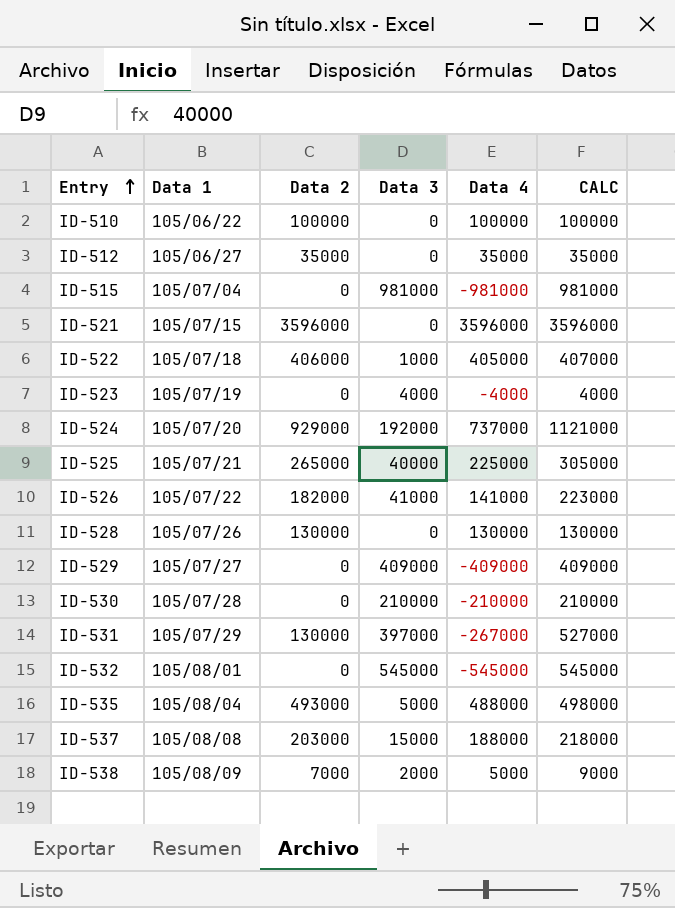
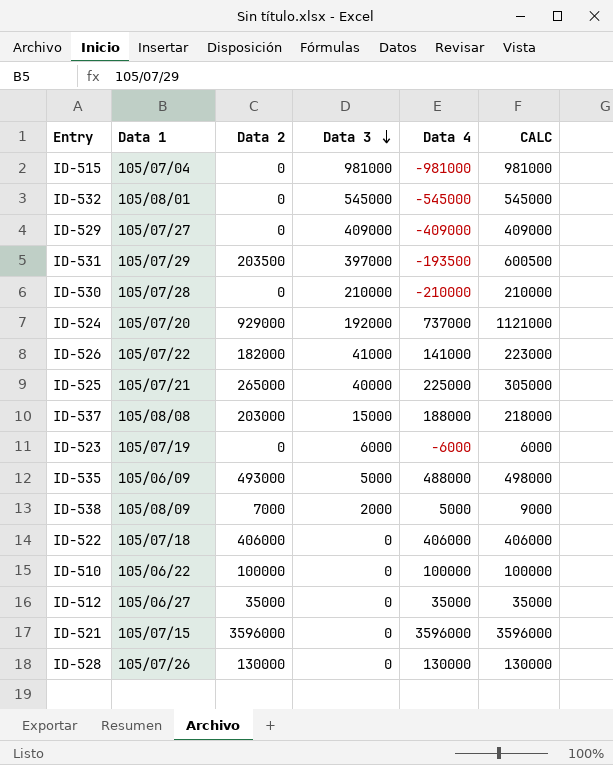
row order: Entry ascending -> Data 3 descending
ID-531 | Data 2: 130000 -> 203500
ID-531 | Data 4: -267000 -> -193500
ID-531 | CALC: 527000 -> 600500
ID-523 | Data 3: 4000 -> 6000
ID-523 | Data 4: -4000 -> -6000
ID-523 | CALC: 4000 -> 6000
ID-535 | Data 1: 105/08/04 -> 105/06/09
ID-522 | Data 3: 1000 -> 0
ID-522 | Data 4: 405000 -> 406000
ID-522 | CALC: 407000 -> 406000

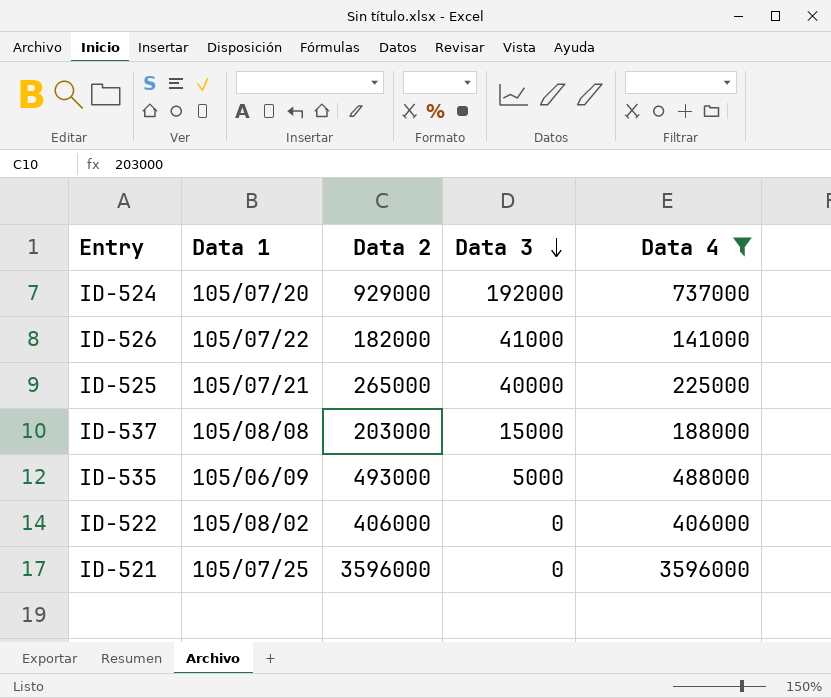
filter: none -> Data 4 >= 141000
column CALC | formula: [Data 2] + [Data 3] -> none
ID-522 | Data 1: 105/07/18 -> 105/08/02
ID-521 | Data 1: 105/07/15 -> 105/07/25

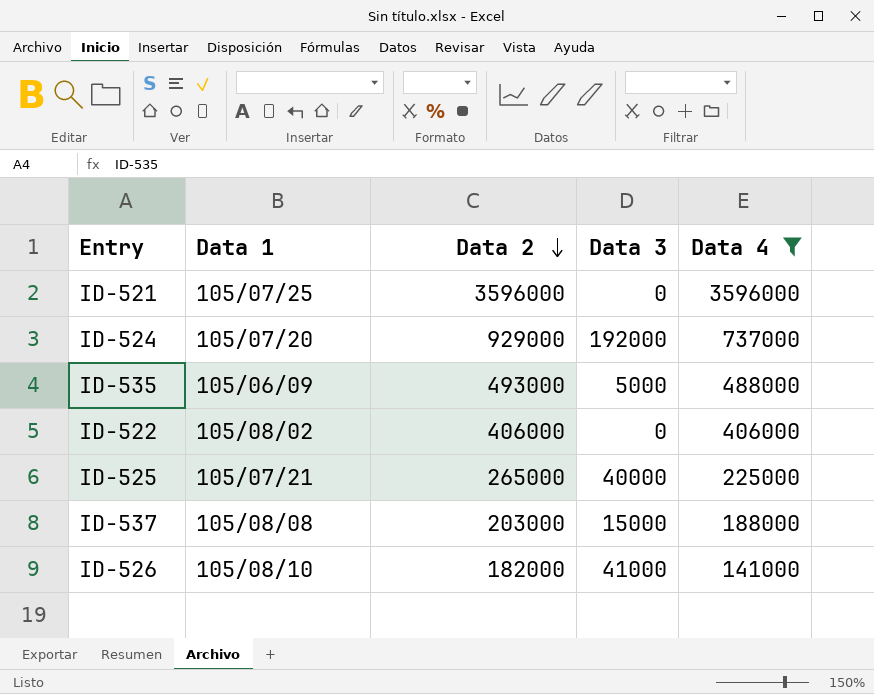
row order: Data 3 descending -> Data 2 descending
ID-526 | Data 1: 105/07/22 -> 105/08/10

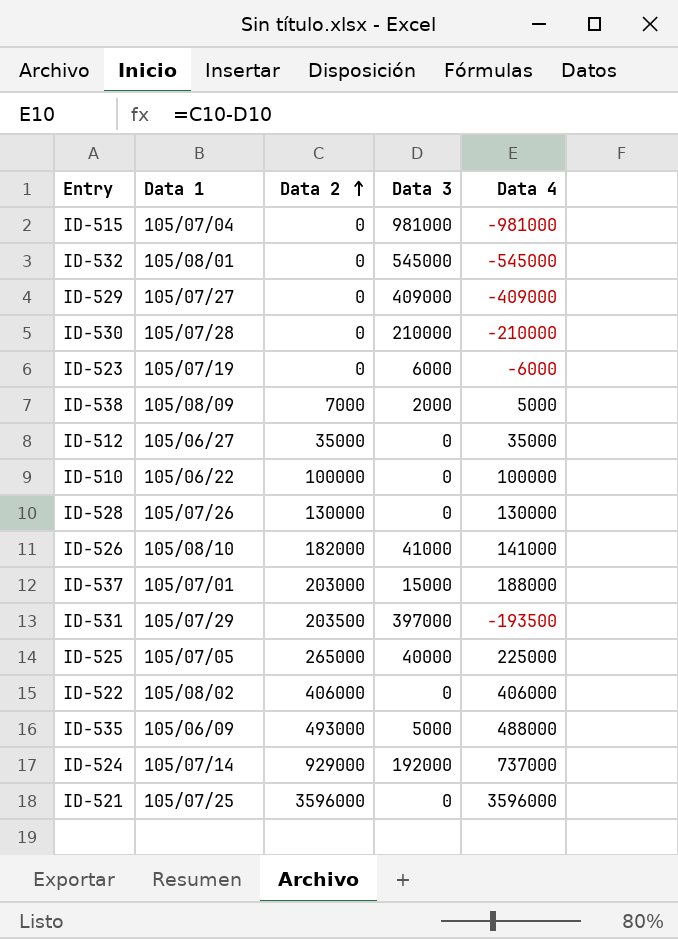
filter: Data 4 >= 141000 -> none
row order: Data 2 descending -> Data 2 ascending
ID-537 | Data 1: 105/08/08 -> 105/07/01
ID-525 | Data 1: 105/07/21 -> 105/07/05
ID-524 | Data 1: 105/07/20 -> 105/07/14

